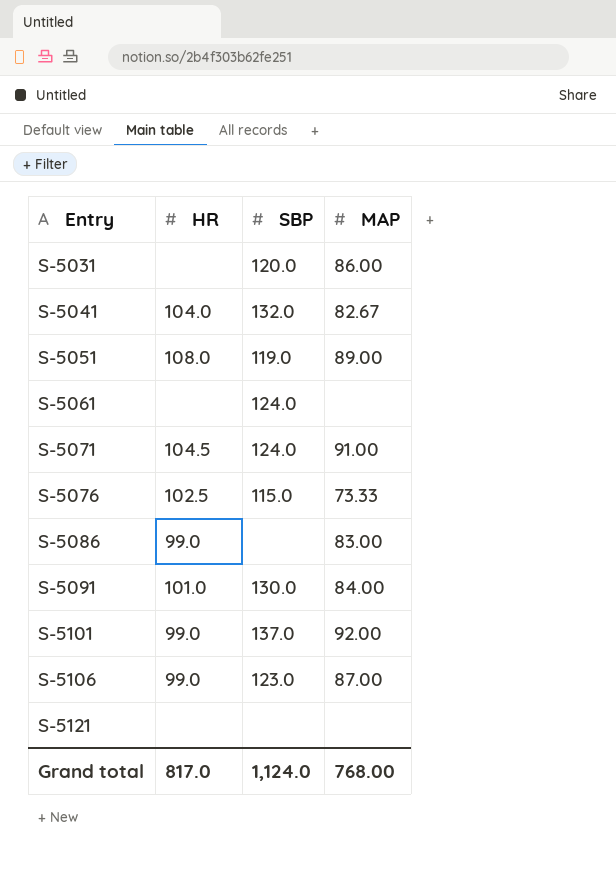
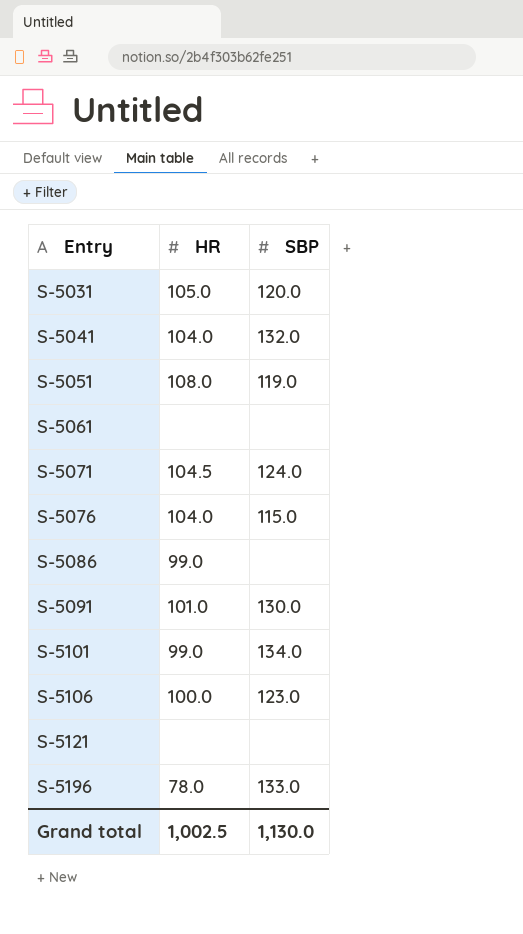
column MAP | position: 4 -> none
S-5031 | HR: none -> 105.0
S-5061 | SBP: 124.0 -> none
S-5076 | HR: 102.5 -> 104.0
S-5101 | SBP: 137.0 -> 134.0
S-5106 | HR: 99.0 -> 100.0
row S-5196: none -> 78.0 | 133.0
Grand total | HR: 817.0 -> 1,002.5
Grand total | SBP: 1,124.0 -> 1,130.0

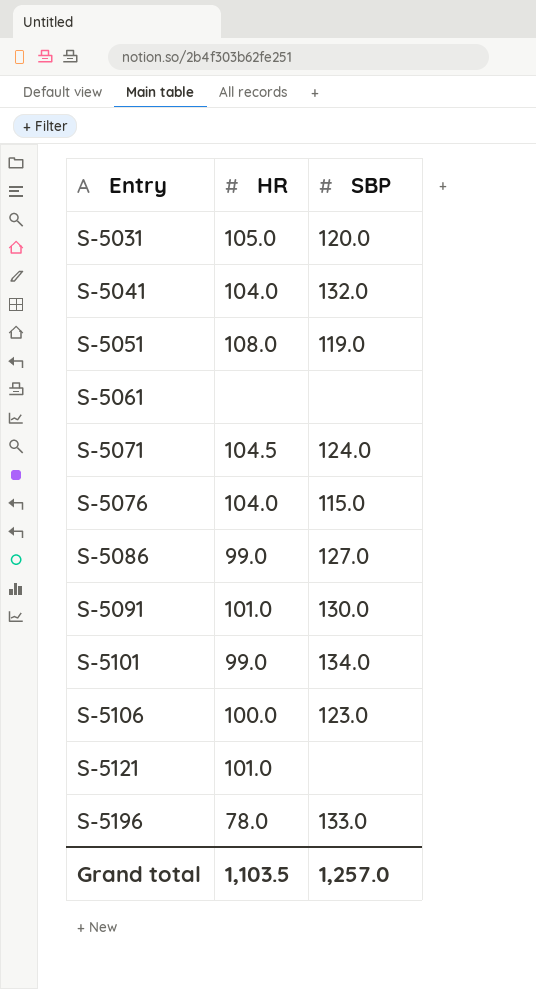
S-5086 | SBP: none -> 127.0
S-5121 | HR: none -> 101.0
Grand total | HR: 1,002.5 -> 1,103.5
Grand total | SBP: 1,130.0 -> 1,257.0

